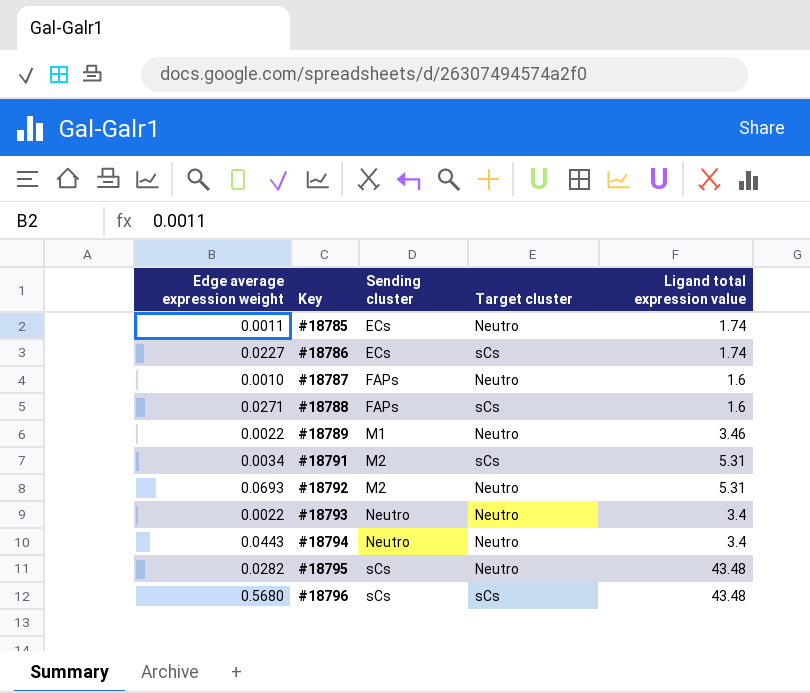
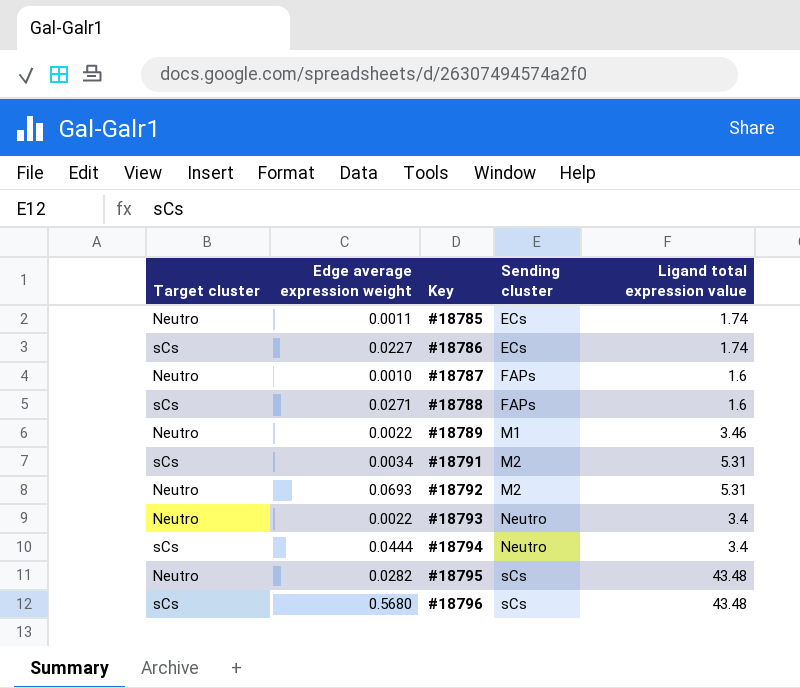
column Target cluster | position: 4 -> 1
#18794 | Target cluster: Neutro -> sCs
#18794 | Edge average expression weight: 0.0443 -> 0.0444

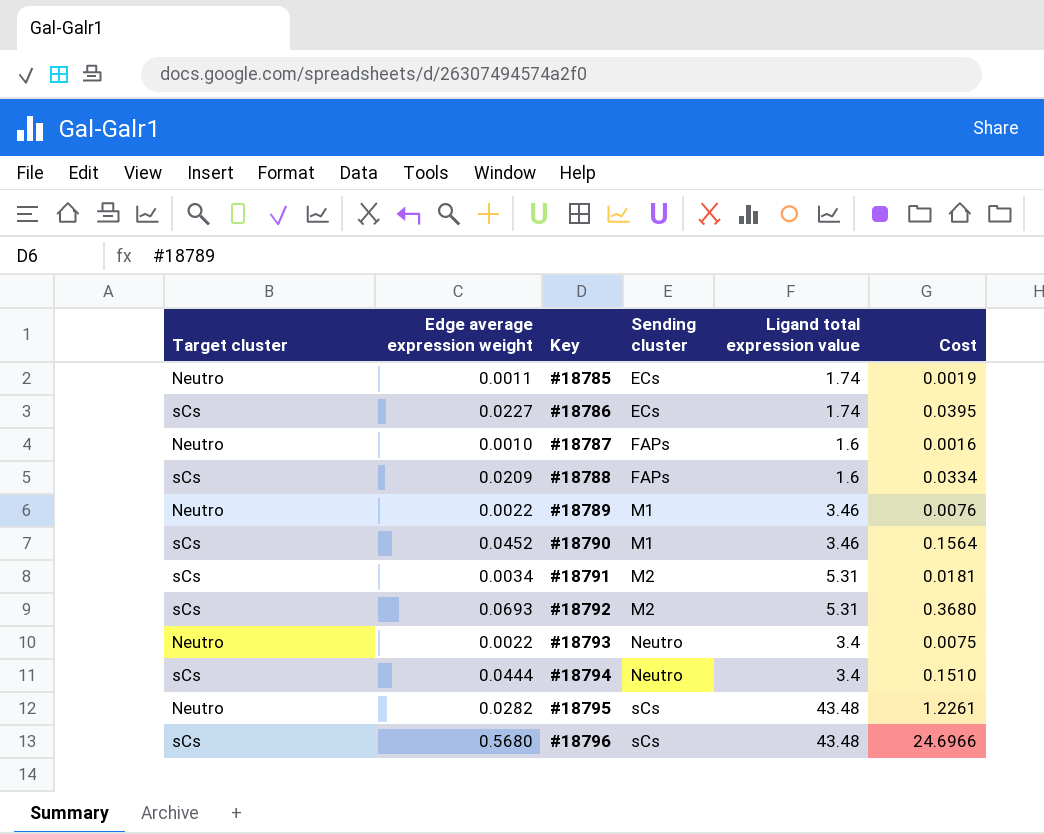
column Cost | formula: none -> [Edge average expression weight] * [Ligand total expression value]
#18788 | Edge average expression weight: 0.0271 -> 0.0209
row #18790: none -> sCs | 0.0452 | M1 | 3.46 | 0.1564
#18792 | Target cluster: Neutro -> sCs

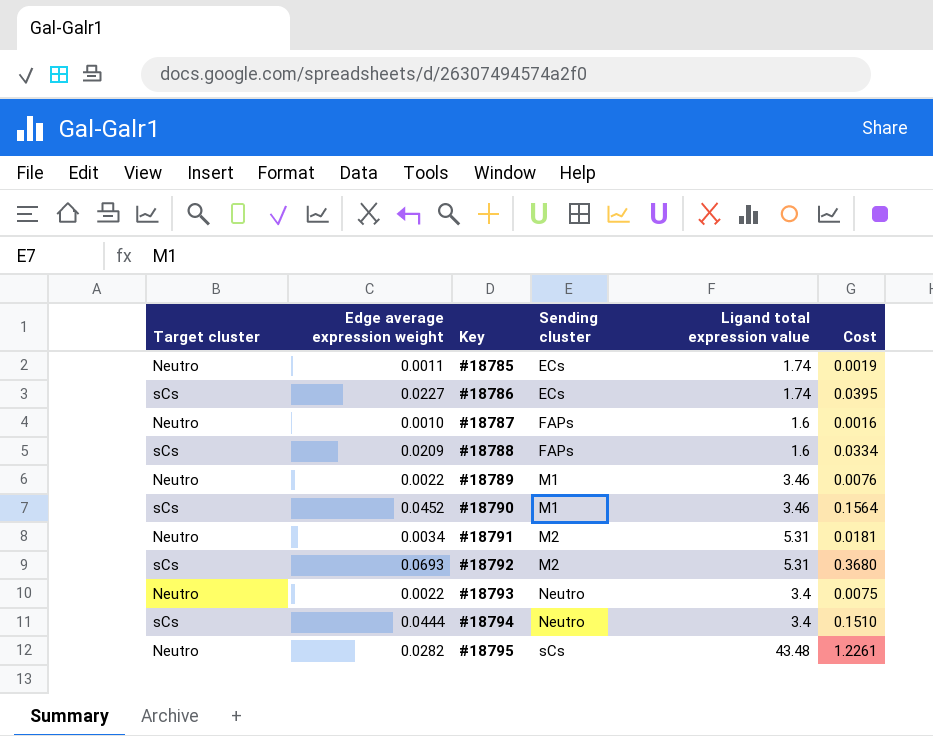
row #18796: sCs | 0.5680 | sCs | 43.48 | 24.6966 -> none
#18791 | Target cluster: sCs -> Neutro

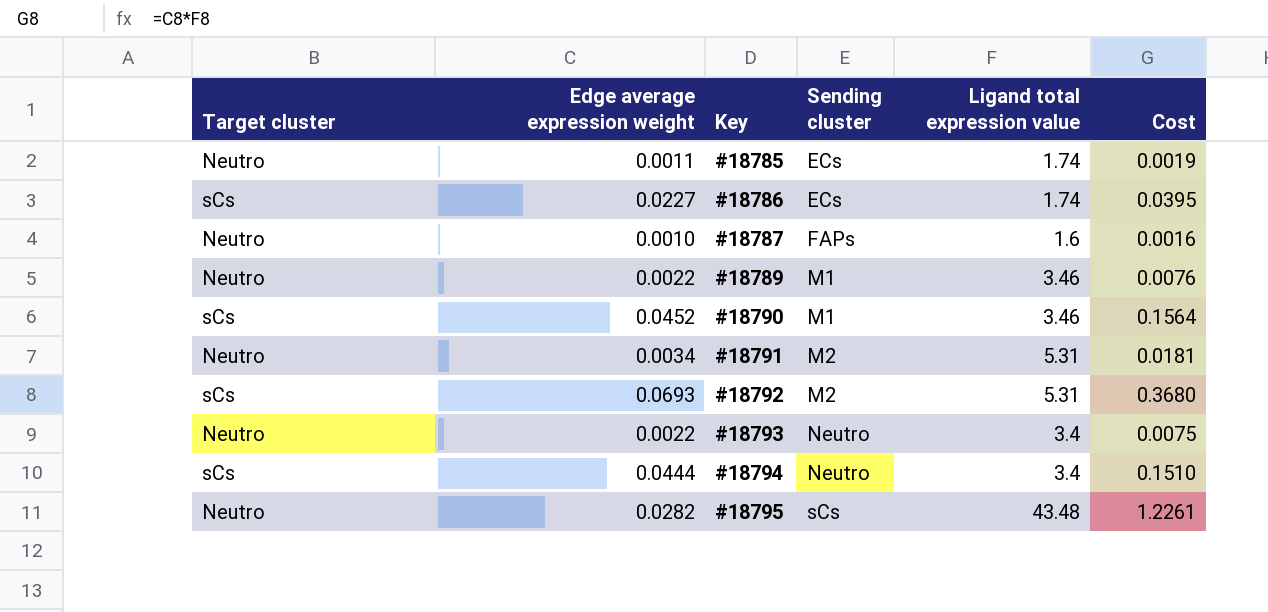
row #18788: sCs | 0.0209 | FAPs | 1.6 | 0.0334 -> none

